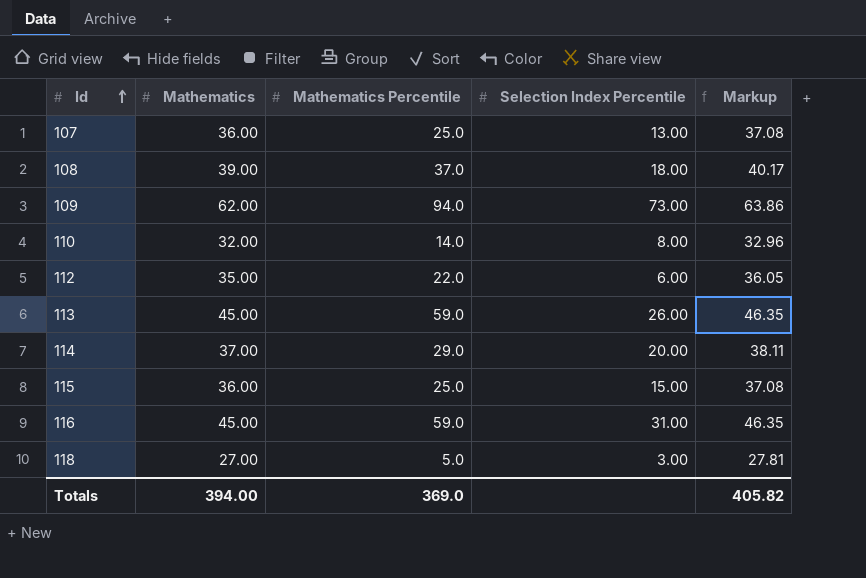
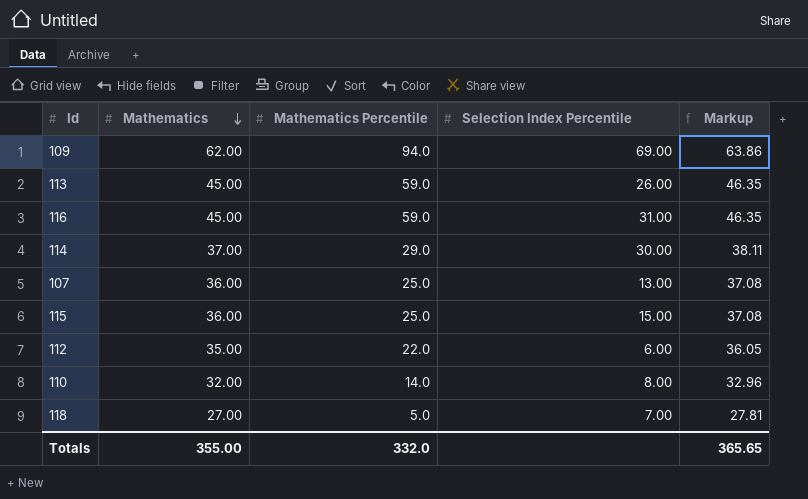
row order: Id ascending -> Mathematics descending
row 108: 39.00 | 37.0 | 18.00 | 40.17 -> none
109 | Selection Index Percentile: 73.00 -> 69.00
114 | Selection Index Percentile: 20.00 -> 30.00
118 | Selection Index Percentile: 3.00 -> 7.00
Totals | Mathematics: 394.00 -> 355.00
Totals | Mathematics Percentile: 369.0 -> 332.0
Totals | Markup: 405.82 -> 365.65

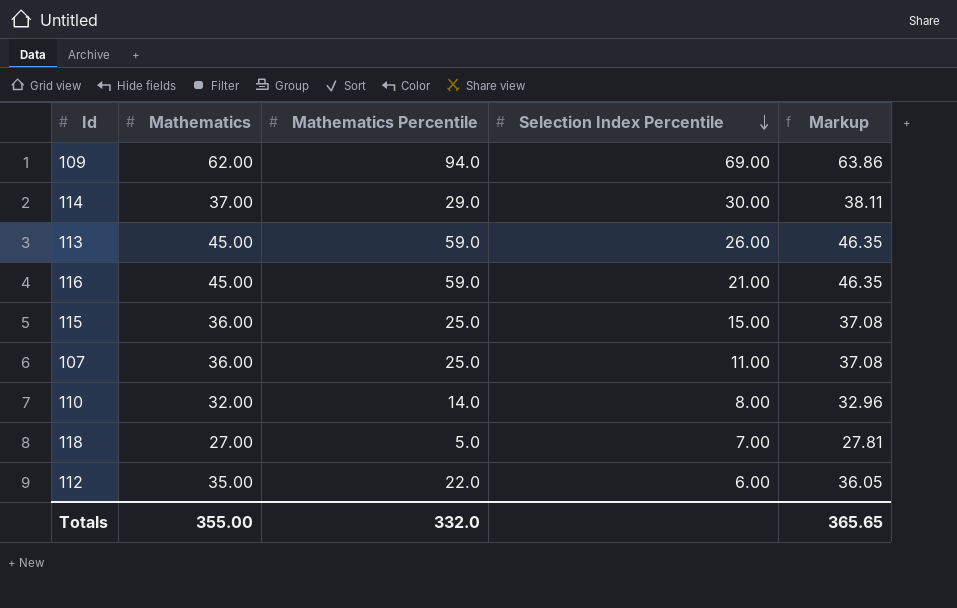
row order: Mathematics descending -> Selection Index Percentile descending
116 | Selection Index Percentile: 31.00 -> 21.00
107 | Selection Index Percentile: 13.00 -> 11.00

